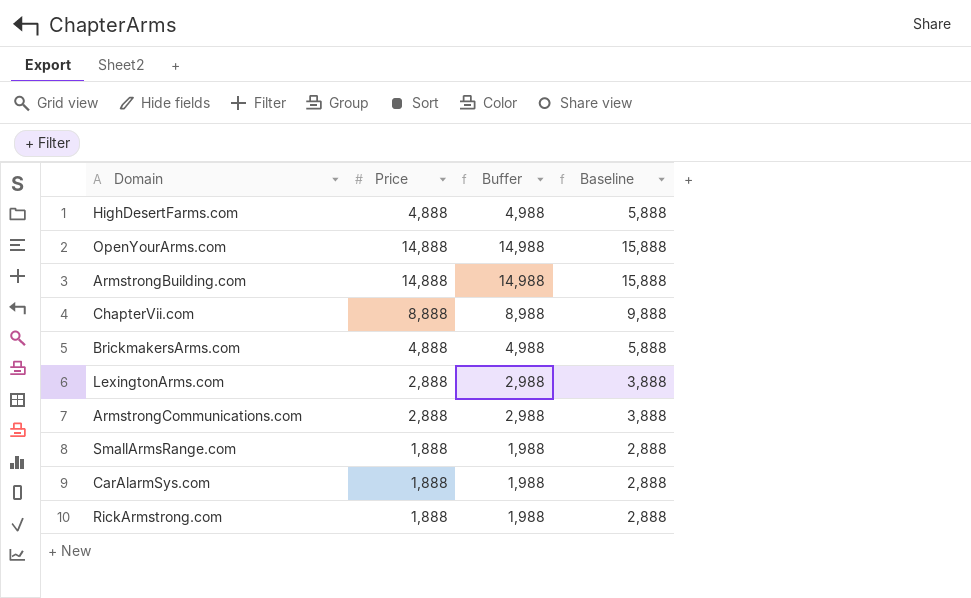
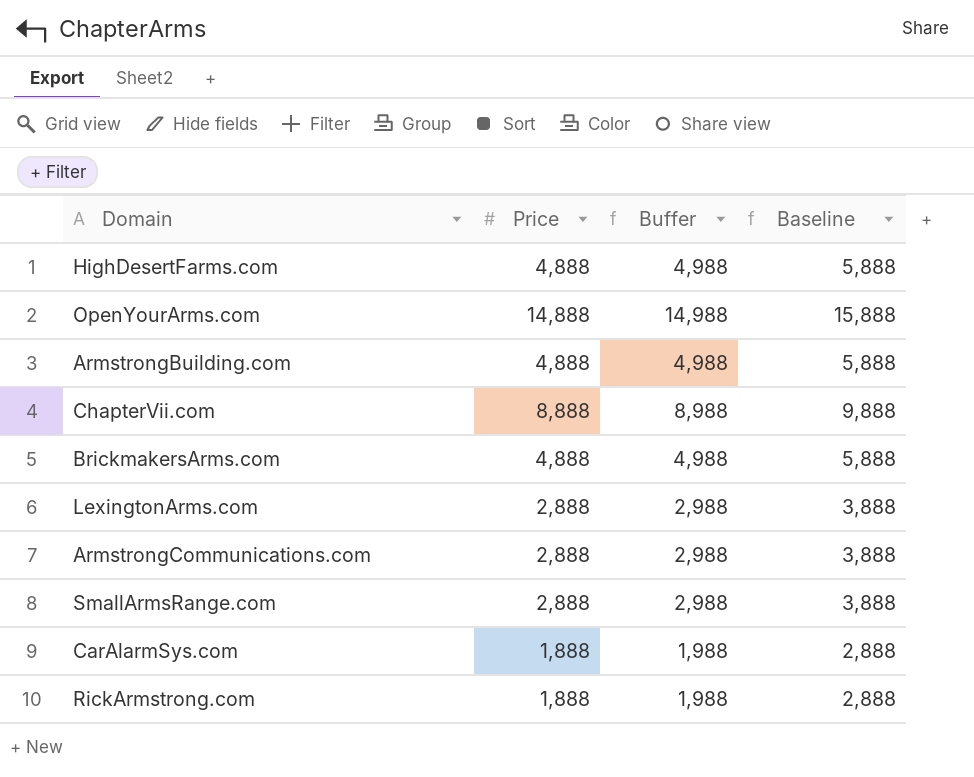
ArmstrongBuilding.com | Price: 14,888 -> 4,888
ArmstrongBuilding.com | Buffer: 14,988 -> 4,988
ArmstrongBuilding.com | Baseline: 15,888 -> 5,888
SmallArmsRange.com | Price: 1,888 -> 2,888
SmallArmsRange.com | Buffer: 1,988 -> 2,988
SmallArmsRange.com | Baseline: 2,888 -> 3,888

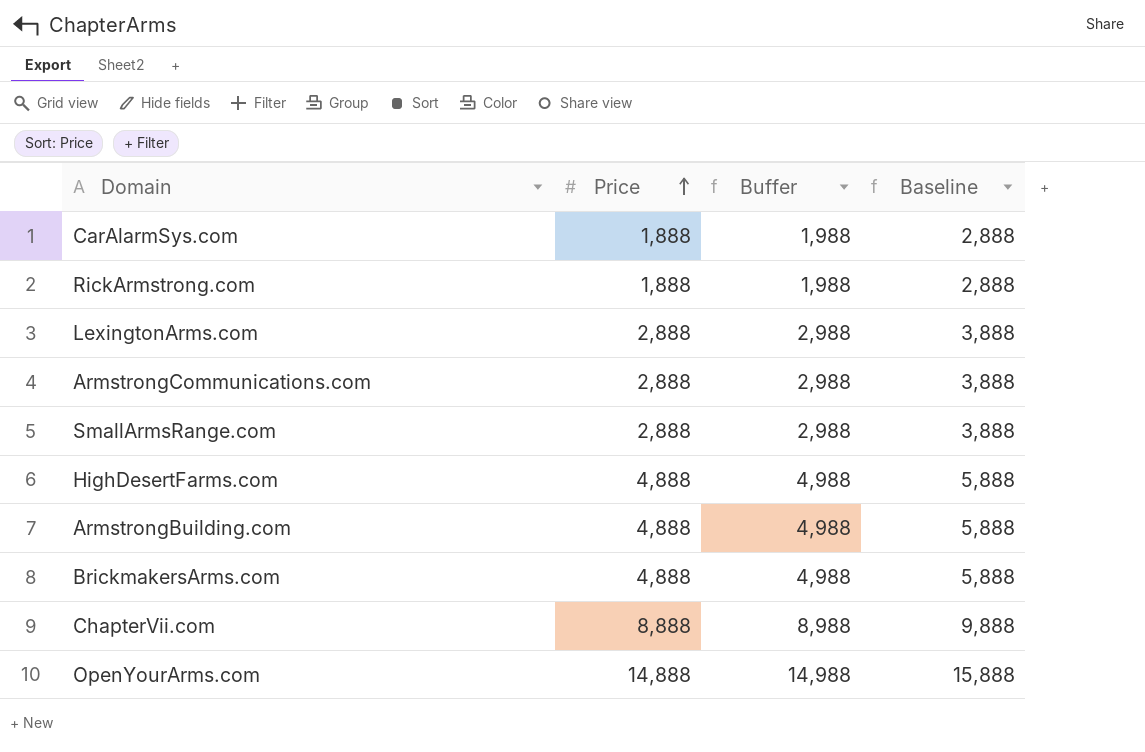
row order: none -> Price ascending

